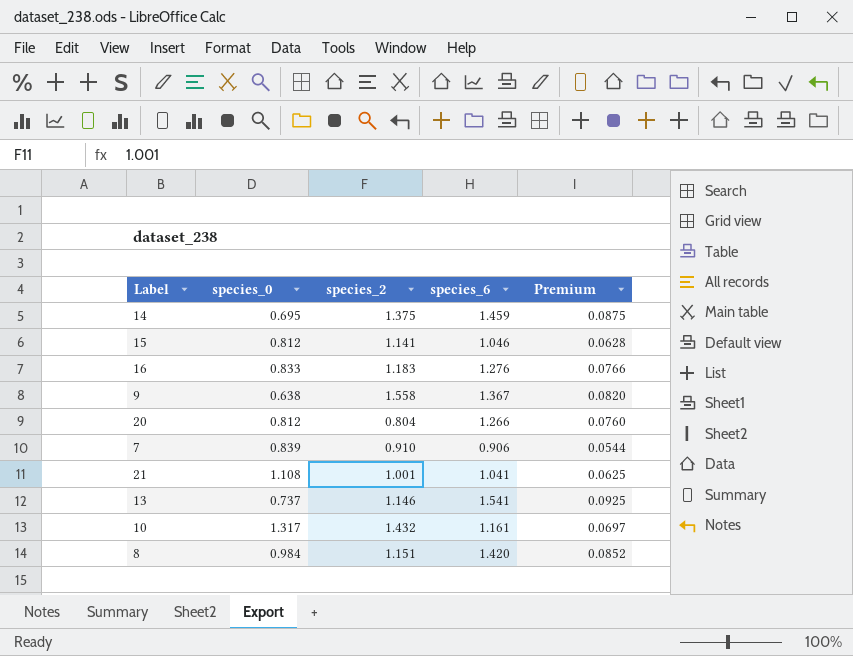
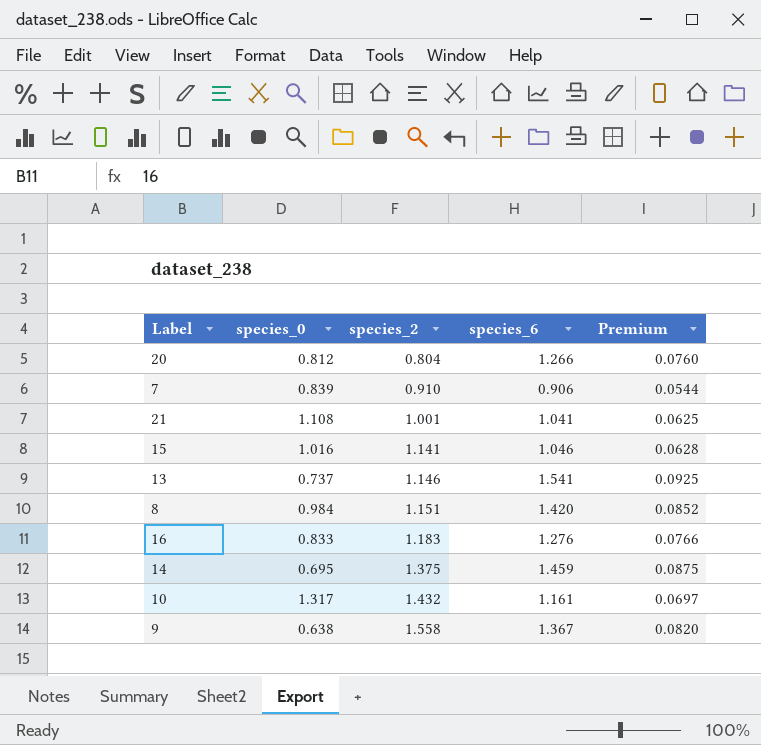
row order: none -> species_2 ascending
15 | species_0: 0.812 -> 1.016

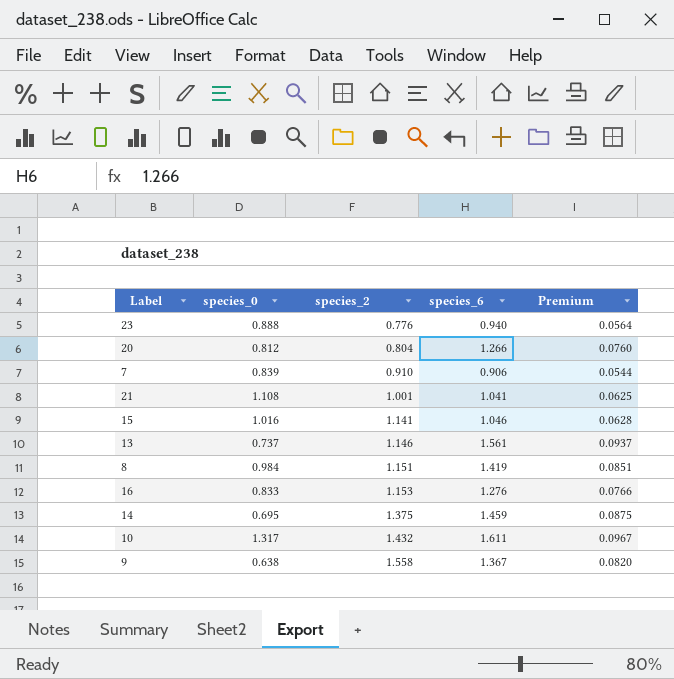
row 23: none -> 0.888 | 0.776 | 0.940 | 0.0564
13 | species_6: 1.541 -> 1.561
13 | Premium: 0.0925 -> 0.0937
8 | species_6: 1.420 -> 1.419
8 | Premium: 0.0852 -> 0.0851
16 | species_2: 1.183 -> 1.153
10 | species_6: 1.161 -> 1.611
10 | Premium: 0.0697 -> 0.0967

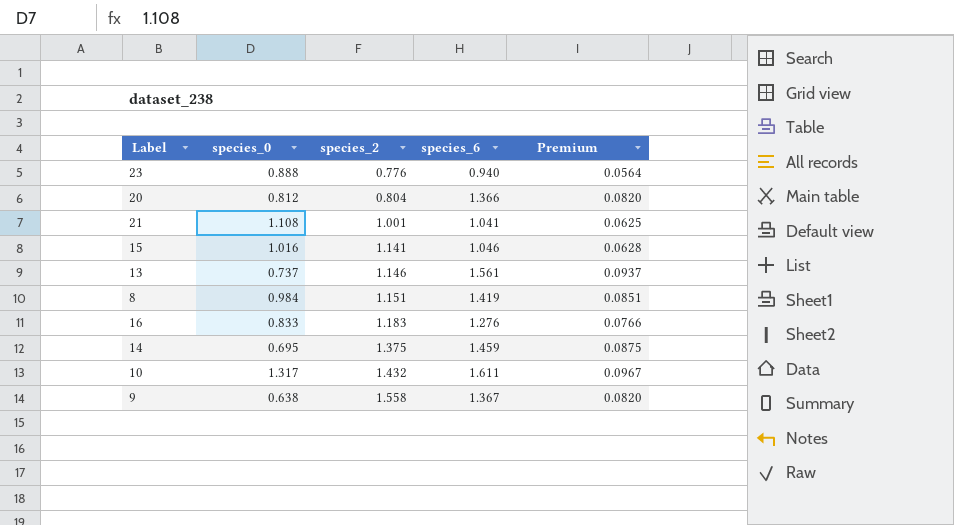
row 7: 0.839 | 0.910 | 0.906 | 0.0544 -> none
20 | species_6: 1.266 -> 1.366
20 | Premium: 0.0760 -> 0.0820
16 | species_2: 1.153 -> 1.183

